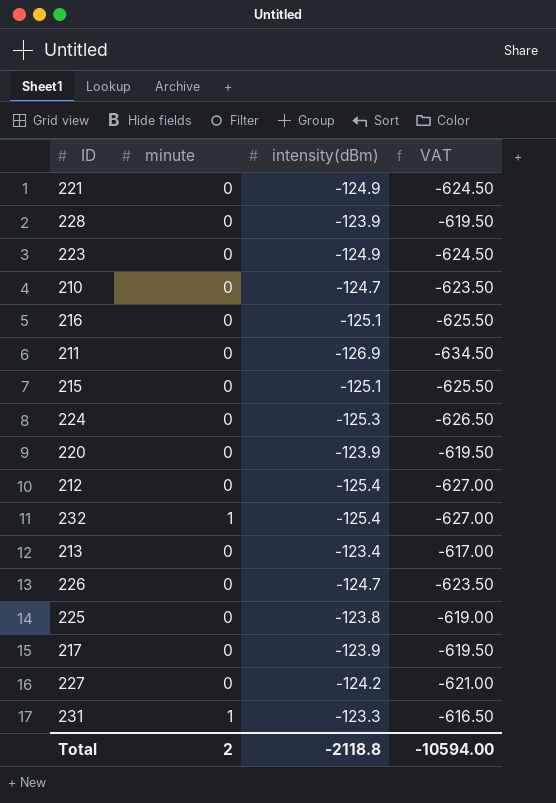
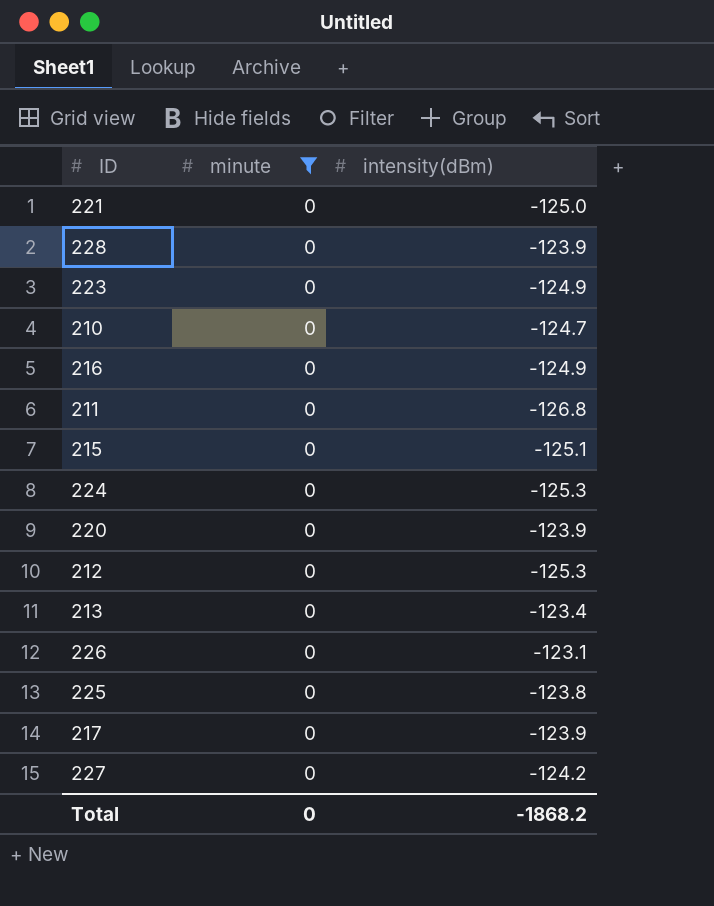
filter: none -> minute = 0
column VAT | formula: [intensity(dBm)] * 5 -> none
221 | intensity(dBm): -124.9 -> -125.0
216 | intensity(dBm): -125.1 -> -124.9
211 | intensity(dBm): -126.9 -> -126.8
212 | intensity(dBm): -125.4 -> -125.3
226 | intensity(dBm): -124.7 -> -123.1
Total | minute: 2 -> 0
Total | intensity(dBm): -2118.8 -> -1868.2

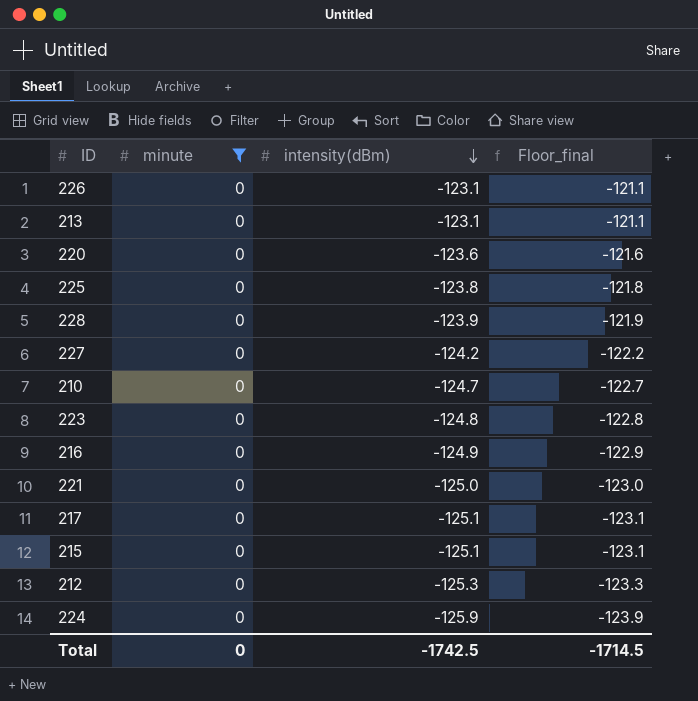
row order: none -> intensity(dBm) descending
column Floor_final | formula: none -> [intensity(dBm)] + 2
row 211: 0 | -126.8 -> none
213 | intensity(dBm): -123.4 -> -123.1
220 | intensity(dBm): -123.9 -> -123.6
223 | intensity(dBm): -124.9 -> -124.8
217 | intensity(dBm): -123.9 -> -125.1
224 | intensity(dBm): -125.3 -> -125.9
Total | intensity(dBm): -1868.2 -> -1742.5

